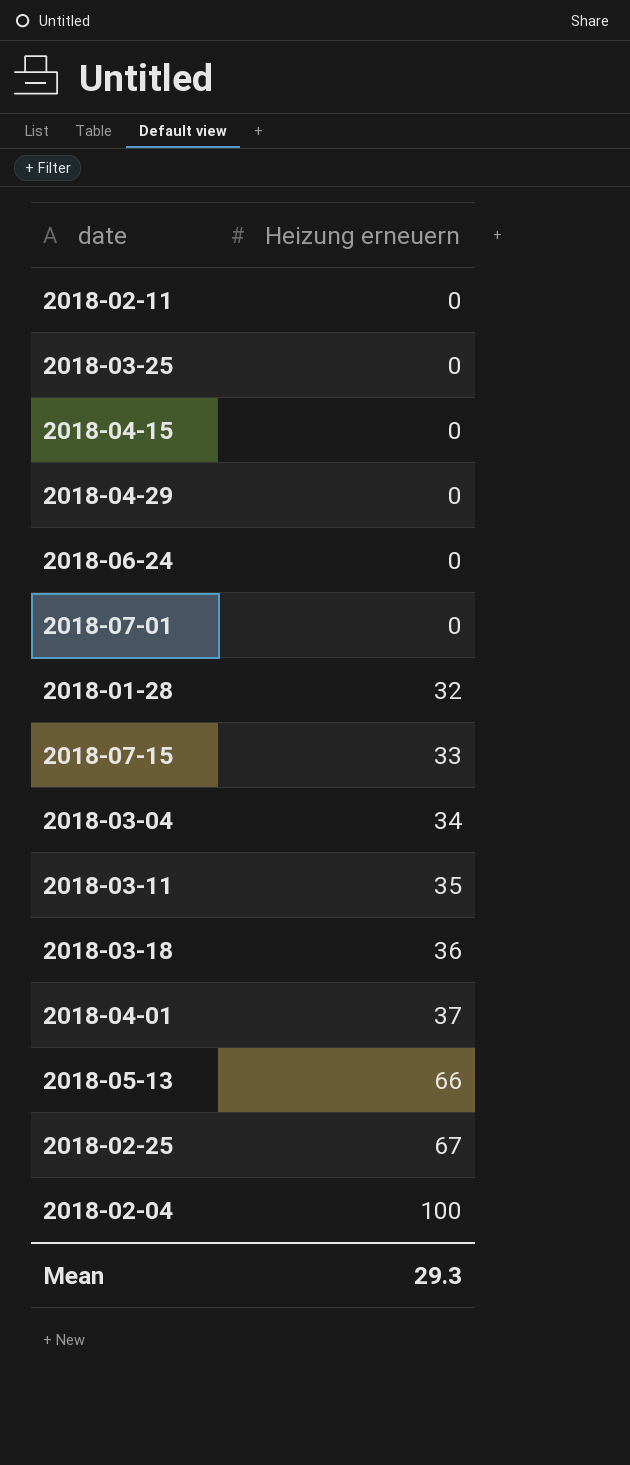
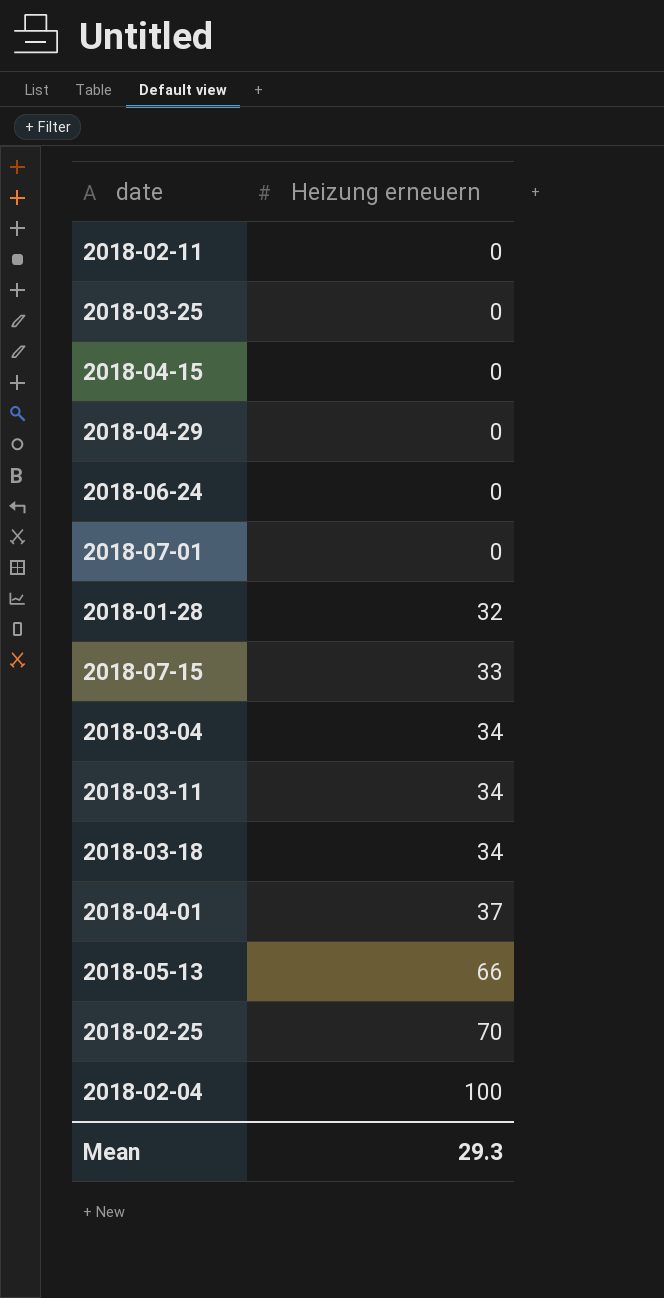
2018-03-11 | Heizung erneuern: 35 -> 34
2018-03-18 | Heizung erneuern: 36 -> 34
2018-02-25 | Heizung erneuern: 67 -> 70

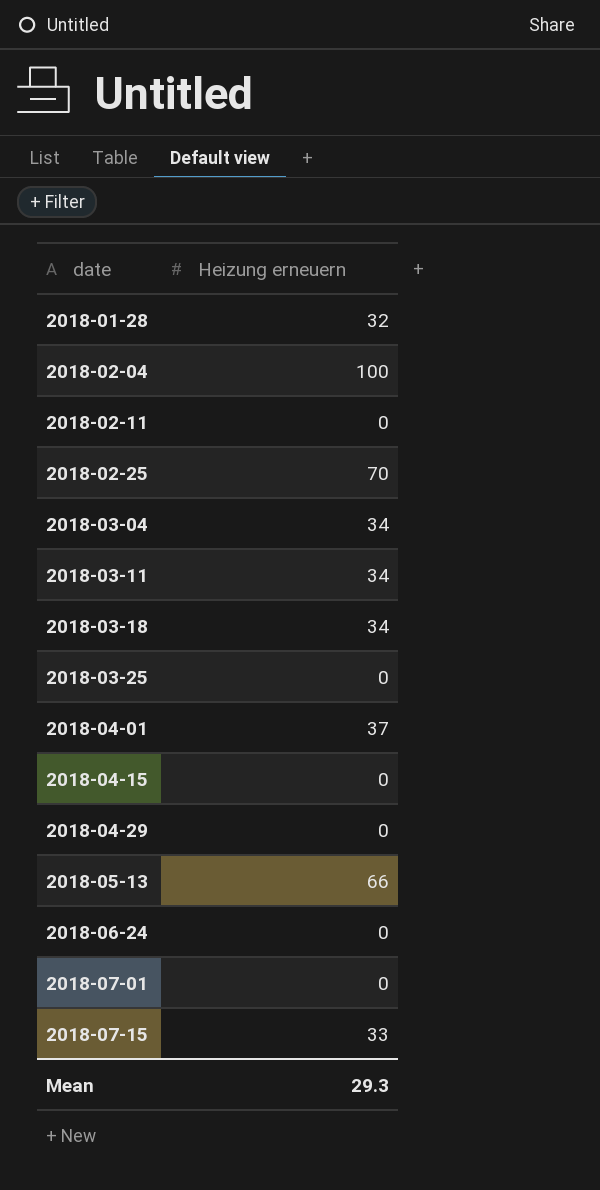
row order: Heizung erneuern ascending -> date ascending

